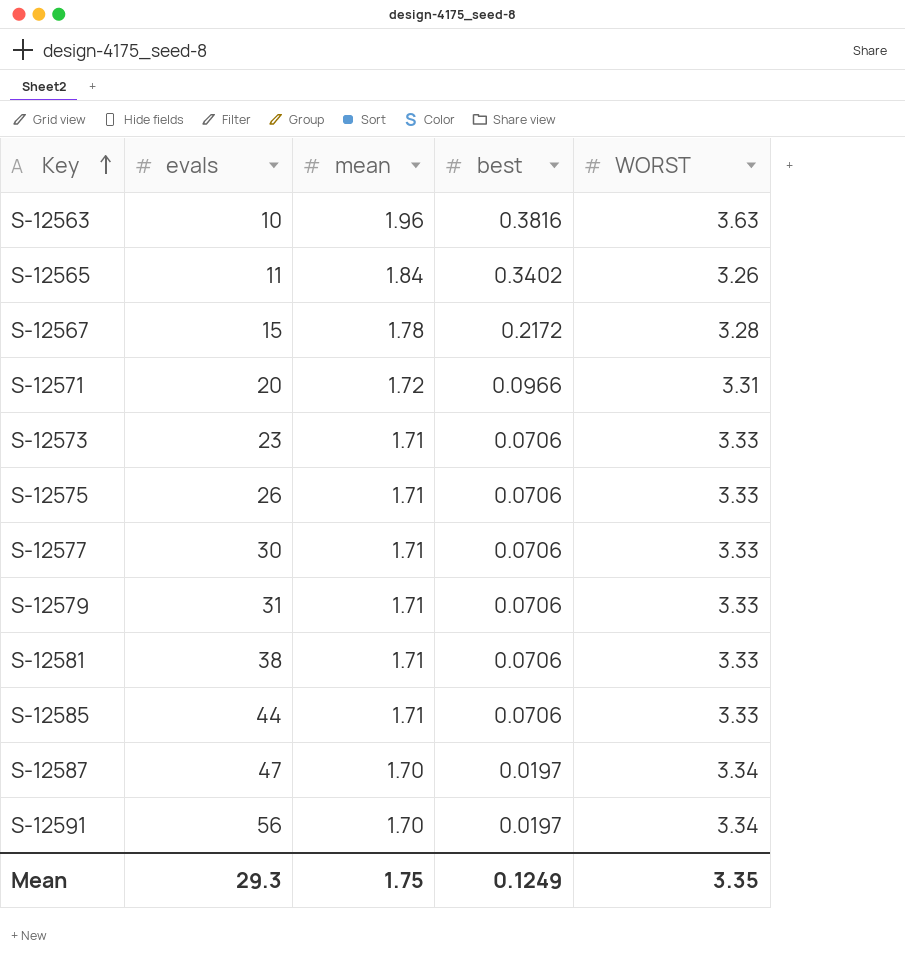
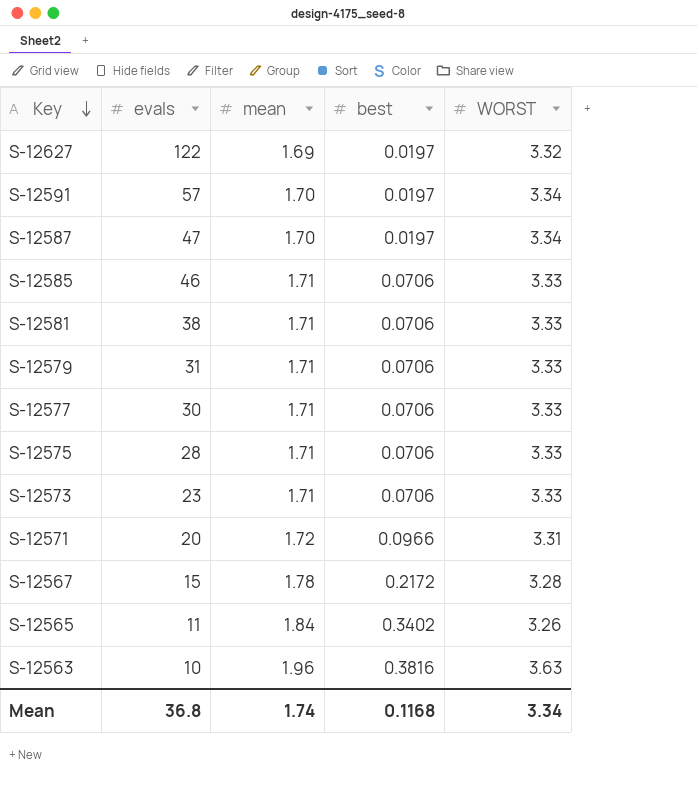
row order: Key ascending -> Key descending
row S-12627: none -> 122 | 1.69 | 0.0197 | 3.32
S-12591 | evals: 56 -> 57
S-12585 | evals: 44 -> 46
S-12575 | evals: 26 -> 28
Mean | evals: 29.3 -> 36.8
Mean | mean: 1.75 -> 1.74
Mean | best: 0.1249 -> 0.1168
Mean | WORST: 3.35 -> 3.34

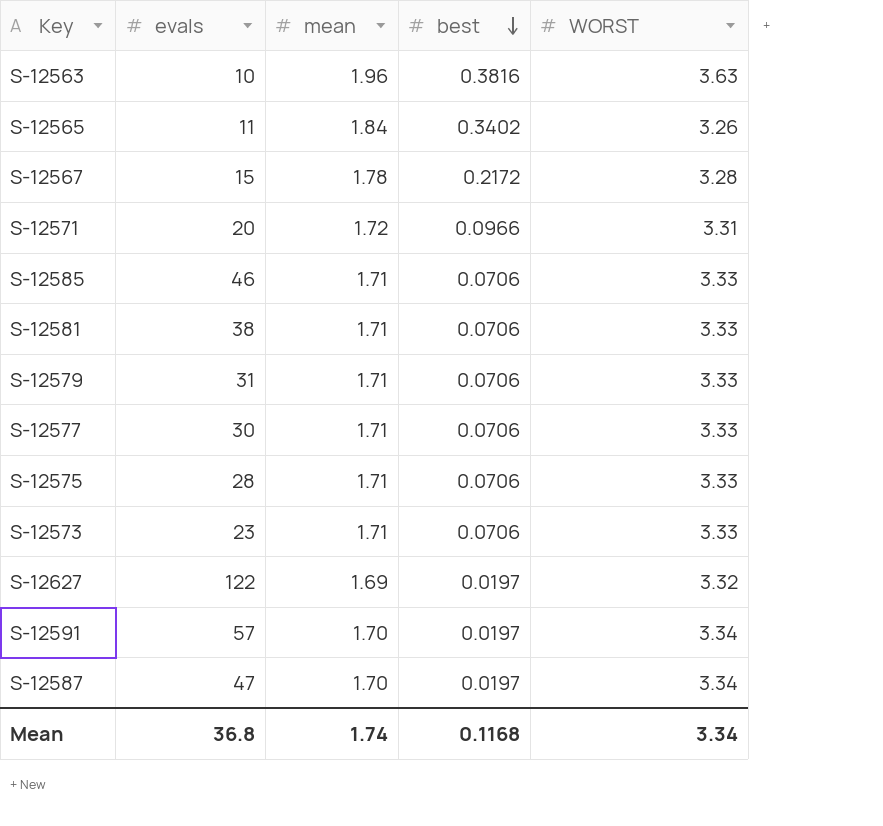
row order: Key descending -> best descending

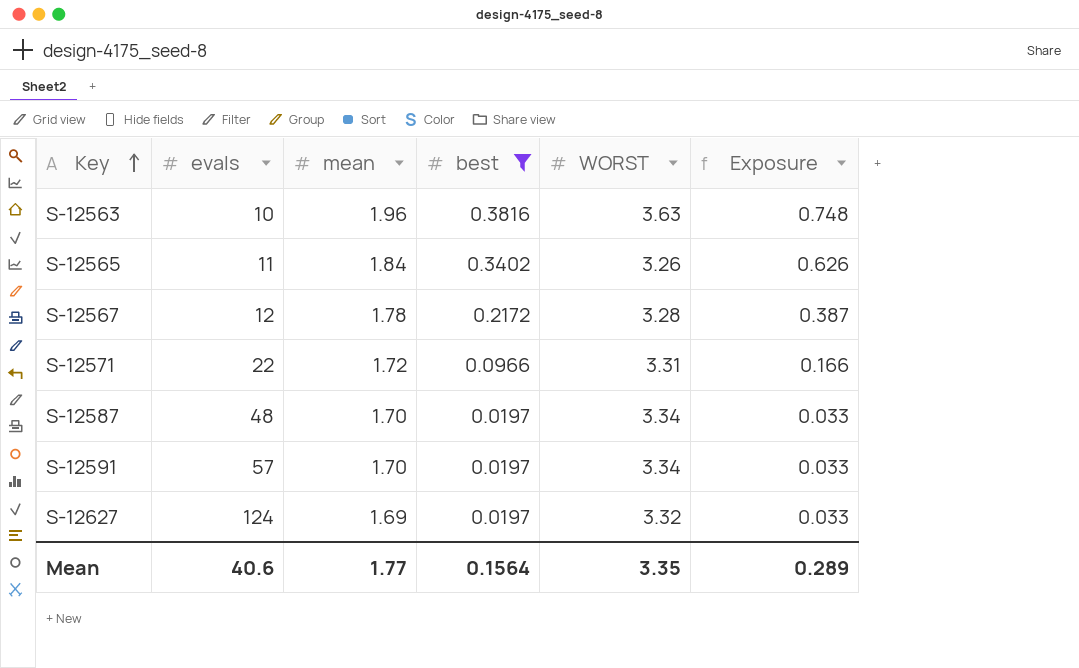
filter: none -> best != 0.0706
row order: best descending -> Key ascending
column Exposure | formula: none -> [mean] * [best]
S-12567 | evals: 15 -> 12
S-12571 | evals: 20 -> 22
S-12587 | evals: 47 -> 48
S-12627 | evals: 122 -> 124
Mean | evals: 36.8 -> 40.6
Mean | mean: 1.74 -> 1.77
Mean | best: 0.1168 -> 0.1564
Mean | WORST: 3.34 -> 3.35

